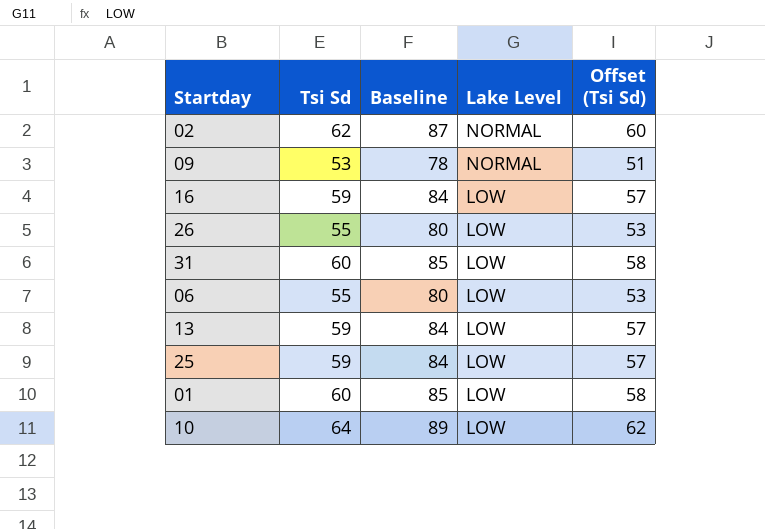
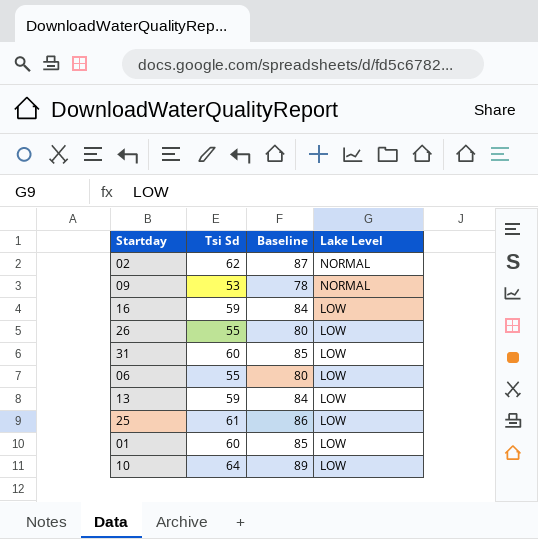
column Offset (Tsi Sd) | formula: [Tsi Sd] - 2 -> none
25 | Tsi Sd: 59 -> 61
25 | Baseline: 84 -> 86

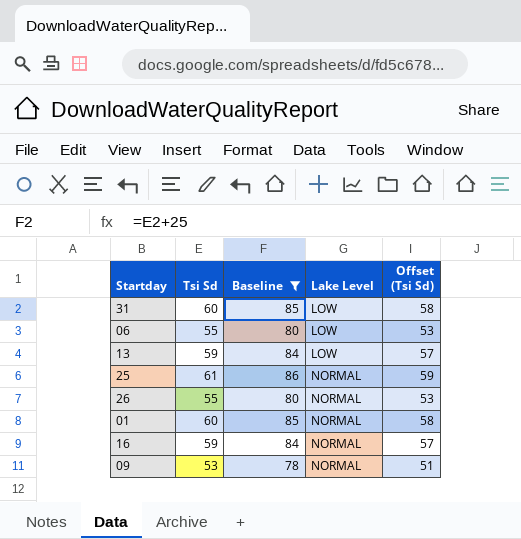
filter: none -> Baseline <= 86
row order: Lake Level descending -> Lake Level ascending
column Offset (Tsi Sd) | formula: none -> [Tsi Sd] - 2
25 | Lake Level: LOW -> NORMAL
26 | Lake Level: LOW -> NORMAL
01 | Lake Level: LOW -> NORMAL
16 | Lake Level: LOW -> NORMAL

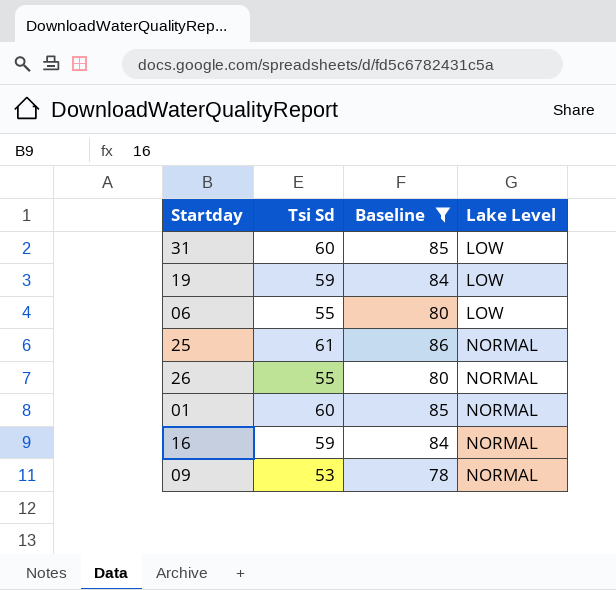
column Offset (Tsi Sd) | formula: [Tsi Sd] - 2 -> none
row 13: 59 | 84 | LOW | 57 -> none
row 19: none -> 59 | 84 | LOW

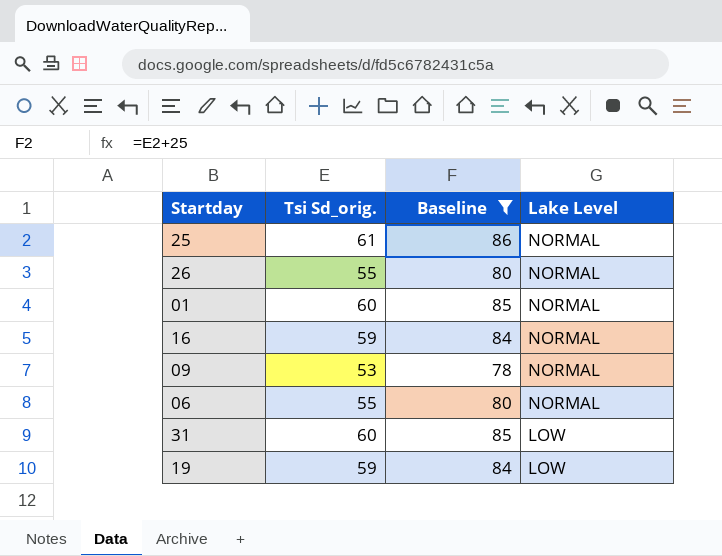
row order: Lake Level ascending -> Lake Level descending
column name: Tsi Sd -> Tsi Sd_orig.
06 | Lake Level: LOW -> NORMAL

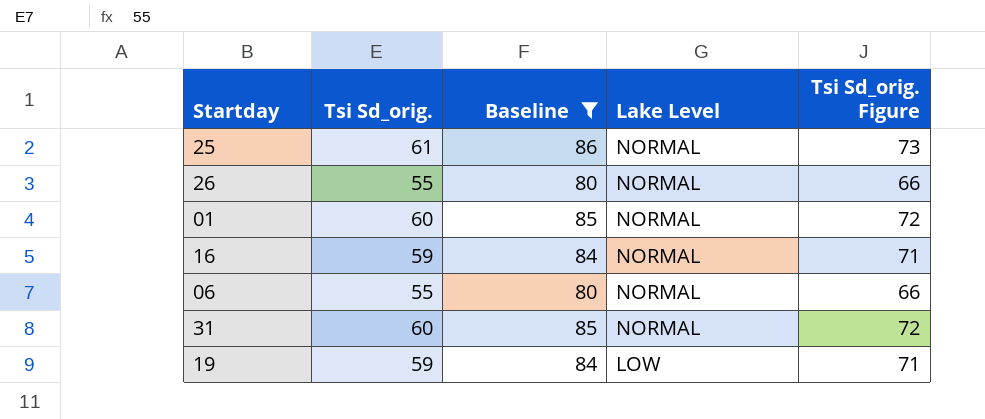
column Tsi Sd_orig. Figure | formula: none -> [Tsi Sd_orig.] * 1.2
row 09: 53 | 78 | NORMAL -> none
31 | Lake Level: LOW -> NORMAL

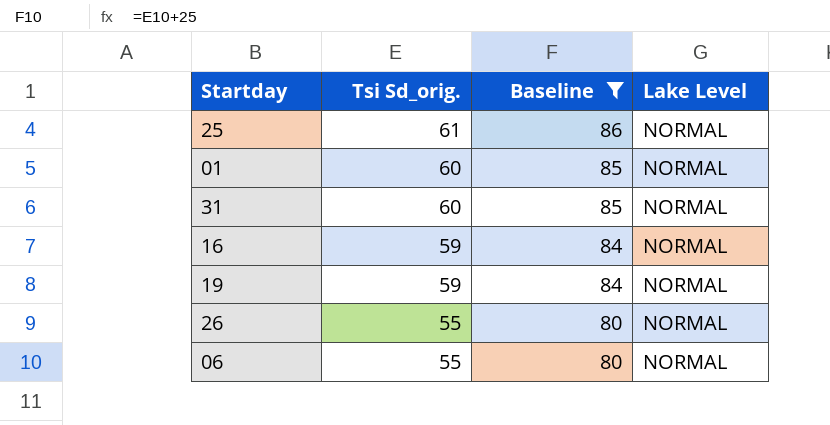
row order: Lake Level descending -> Tsi Sd_orig. descending
column Tsi Sd_orig. Figure | formula: [Tsi Sd_orig.] * 1.2 -> none
19 | Lake Level: LOW -> NORMAL

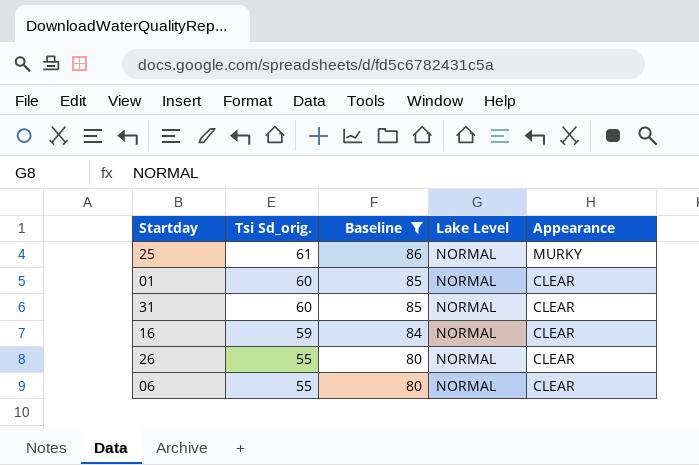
column Appearance | position: none -> 5
row 19: 59 | 84 | NORMAL -> none

